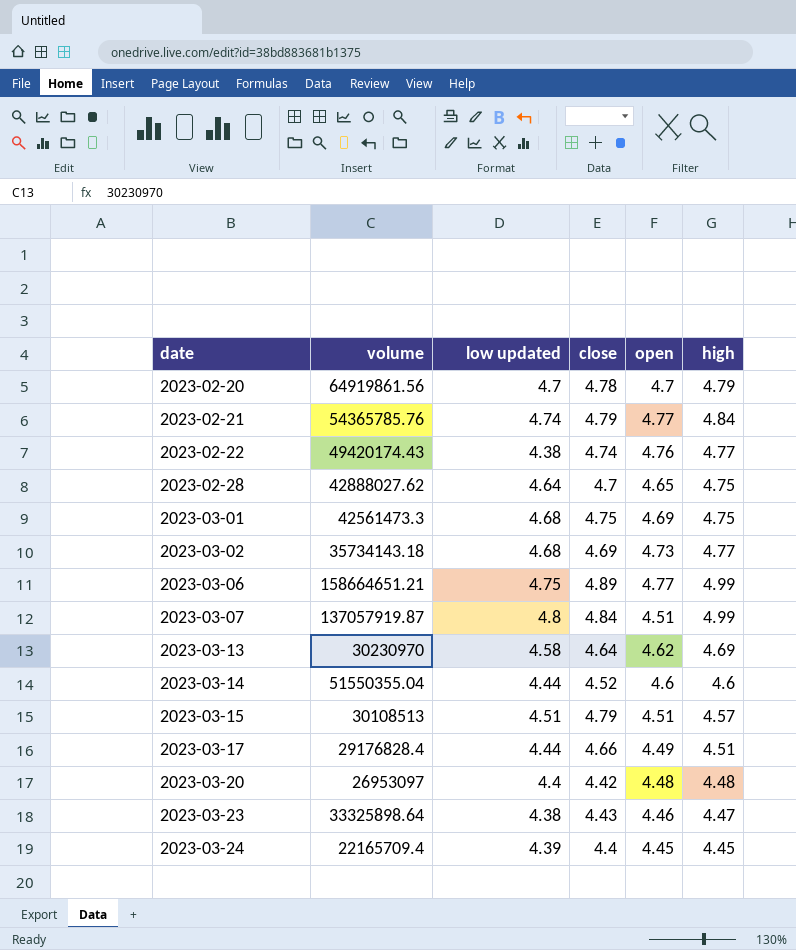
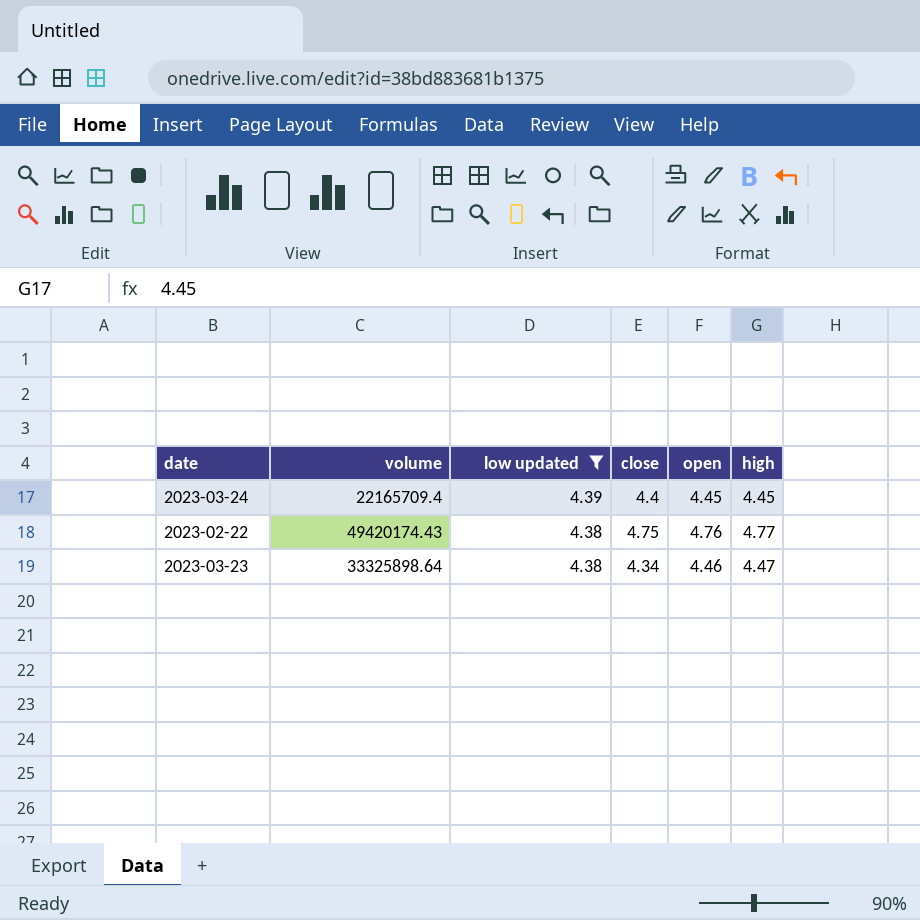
filter: none -> low updated <= 4.39
row order: date ascending -> low updated descending
2023-02-22 | close: 4.74 -> 4.75
2023-03-23 | close: 4.43 -> 4.34

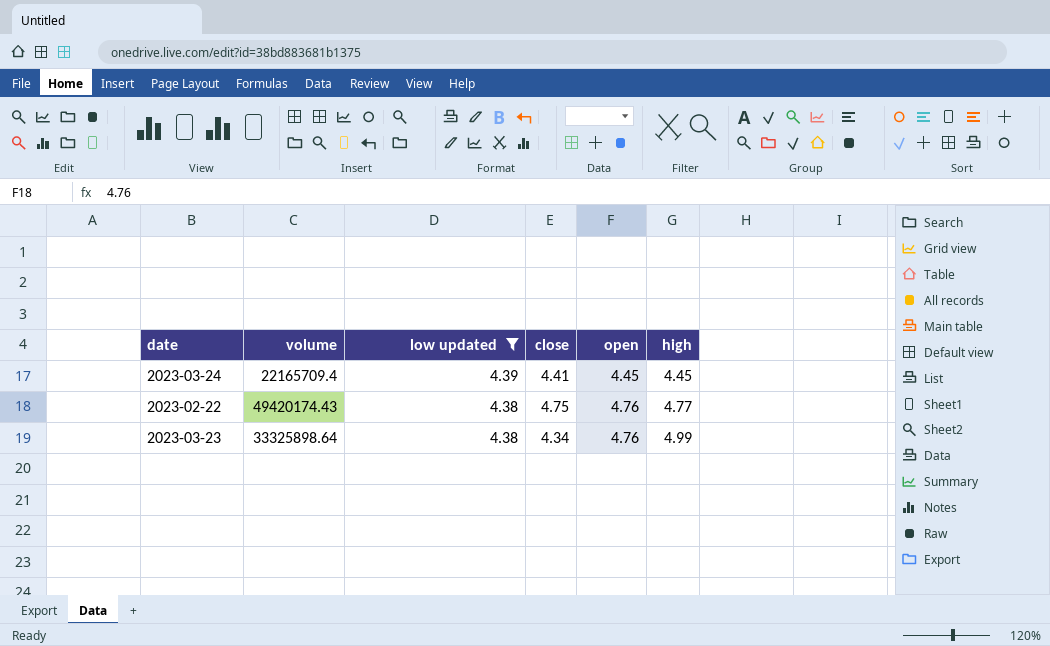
2023-03-24 | close: 4.4 -> 4.41
2023-03-23 | open: 4.46 -> 4.76
2023-03-23 | high: 4.47 -> 4.99

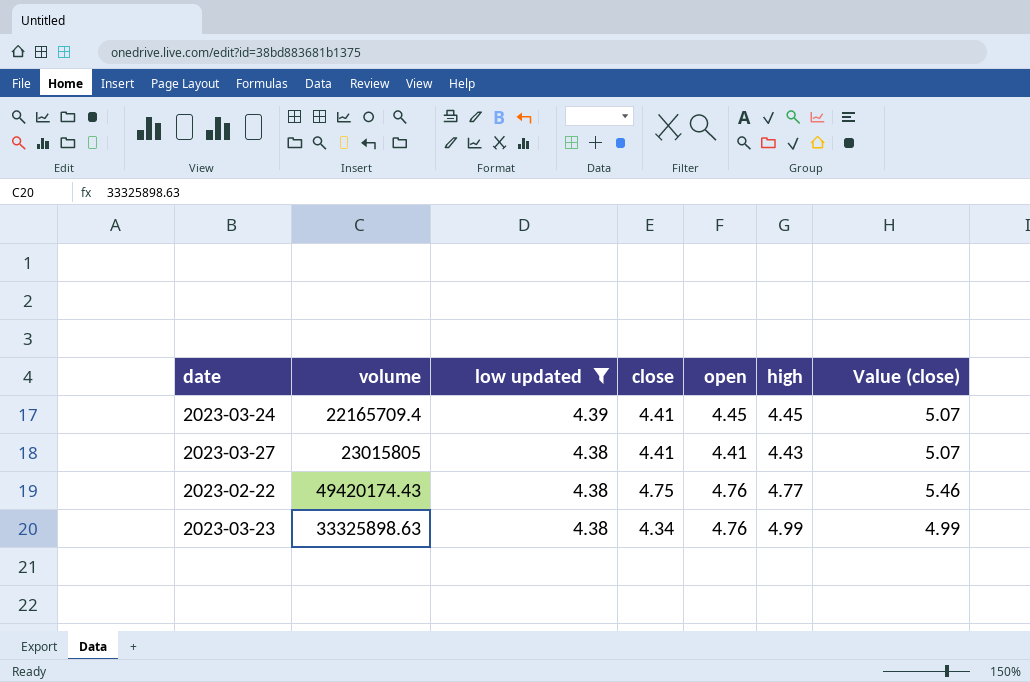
column Value (close) | formula: none -> [close] * 1.15
row 2023-03-27: none -> 23015805 | 4.38 | 4.41 | 4.41 | 4.43 | 5.07
2023-03-23 | volume: 33325898.64 -> 33325898.63

